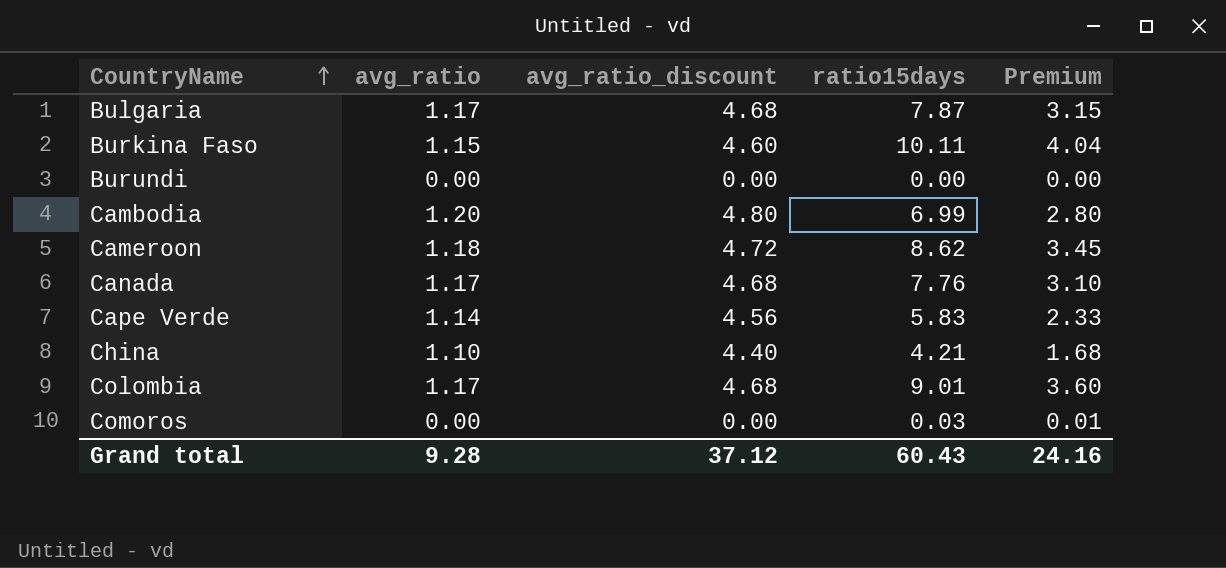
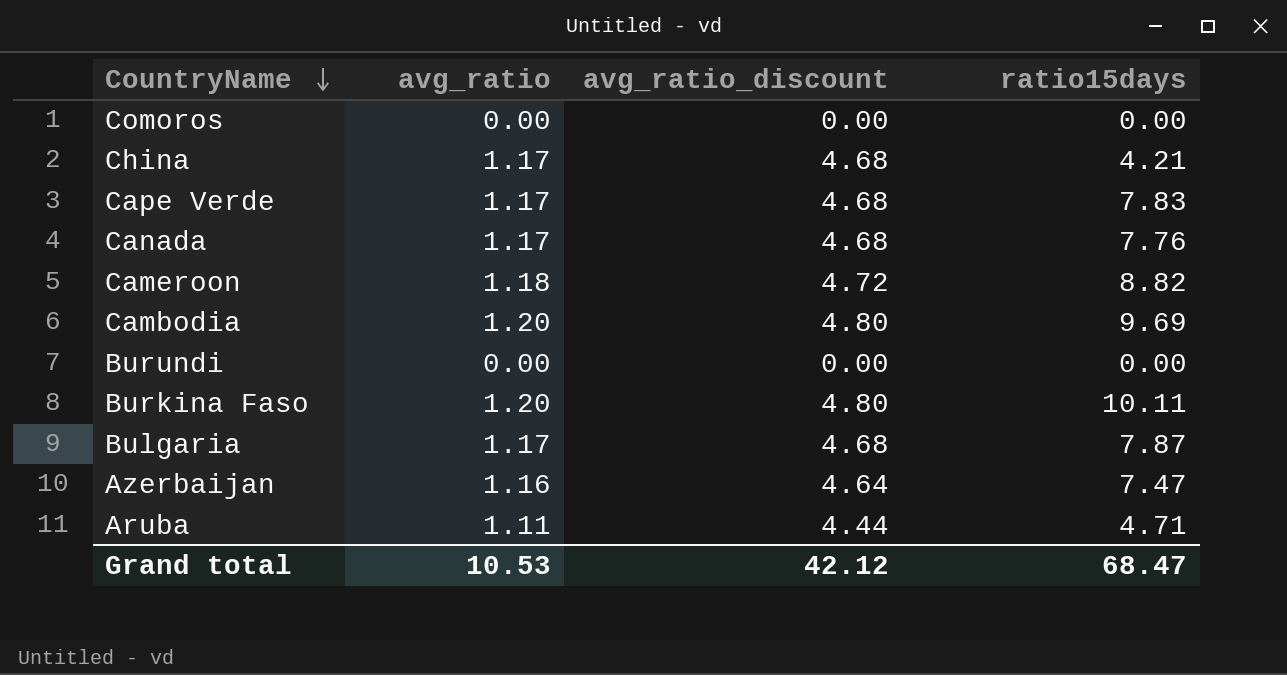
row order: CountryName ascending -> CountryName descending
column Premium | formula: [ratio15days] * 0.4 -> none
row Colombia: 1.17 | 4.68 | 9.01 | 3.60 -> none
Comoros | ratio15days: 0.03 -> 0.00
China | avg_ratio: 1.10 -> 1.17
China | avg_ratio_discount: 4.40 -> 4.68
Cape Verde | avg_ratio: 1.14 -> 1.17
Cape Verde | avg_ratio_discount: 4.56 -> 4.68
Cape Verde | ratio15days: 5.83 -> 7.83
Cameroon | ratio15days: 8.62 -> 8.82
Cambodia | ratio15days: 6.99 -> 9.69
Burkina Faso | avg_ratio: 1.15 -> 1.20
Burkina Faso | avg_ratio_discount: 4.60 -> 4.80
row Azerbaijan: none -> 1.16 | 4.64 | 7.47
row Aruba: none -> 1.11 | 4.44 | 4.71
Grand total | avg_ratio: 9.28 -> 10.53
Grand total | avg_ratio_discount: 37.12 -> 42.12
Grand total | ratio15days: 60.43 -> 68.47

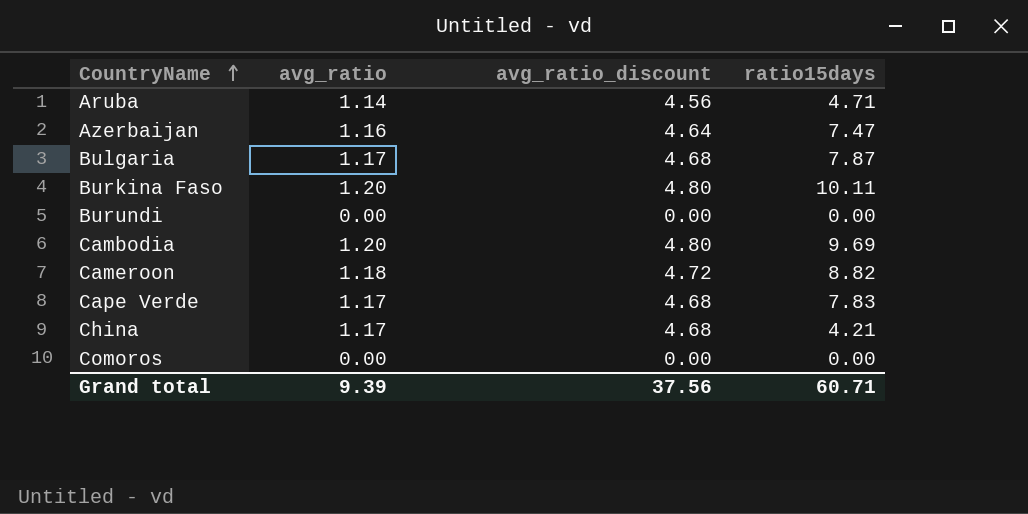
row order: CountryName descending -> CountryName ascending
row Canada: 1.17 | 4.68 | 7.76 -> none
Aruba | avg_ratio: 1.11 -> 1.14
Aruba | avg_ratio_discount: 4.44 -> 4.56
Grand total | avg_ratio: 10.53 -> 9.39
Grand total | avg_ratio_discount: 42.12 -> 37.56
Grand total | ratio15days: 68.47 -> 60.71

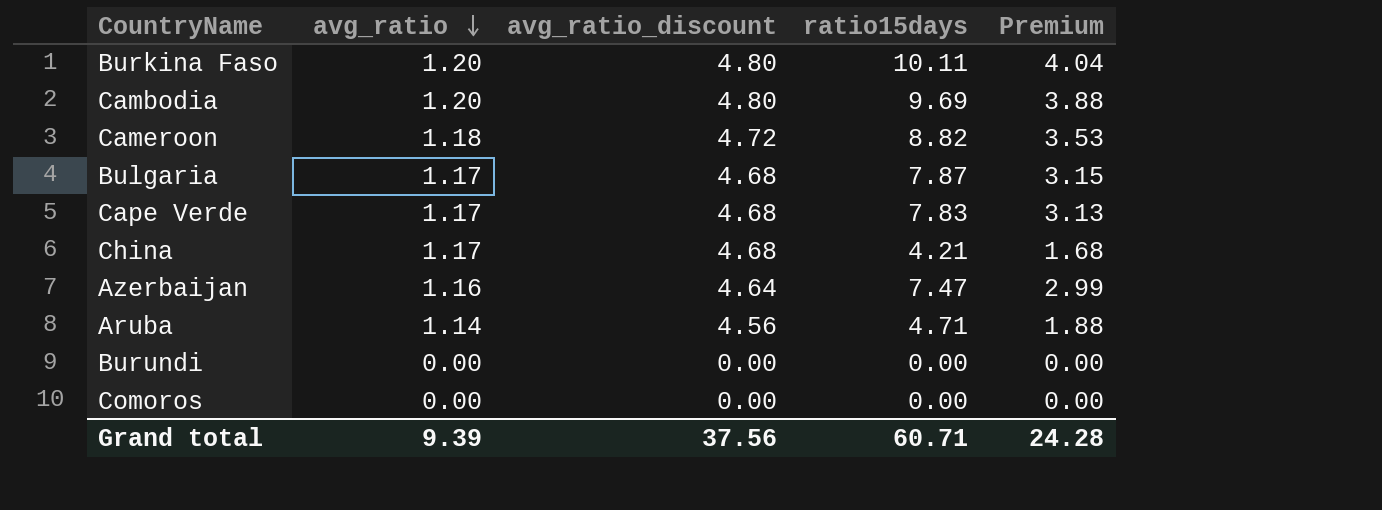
row order: CountryName ascending -> avg_ratio descending
column Premium | formula: none -> [ratio15days] * 0.4

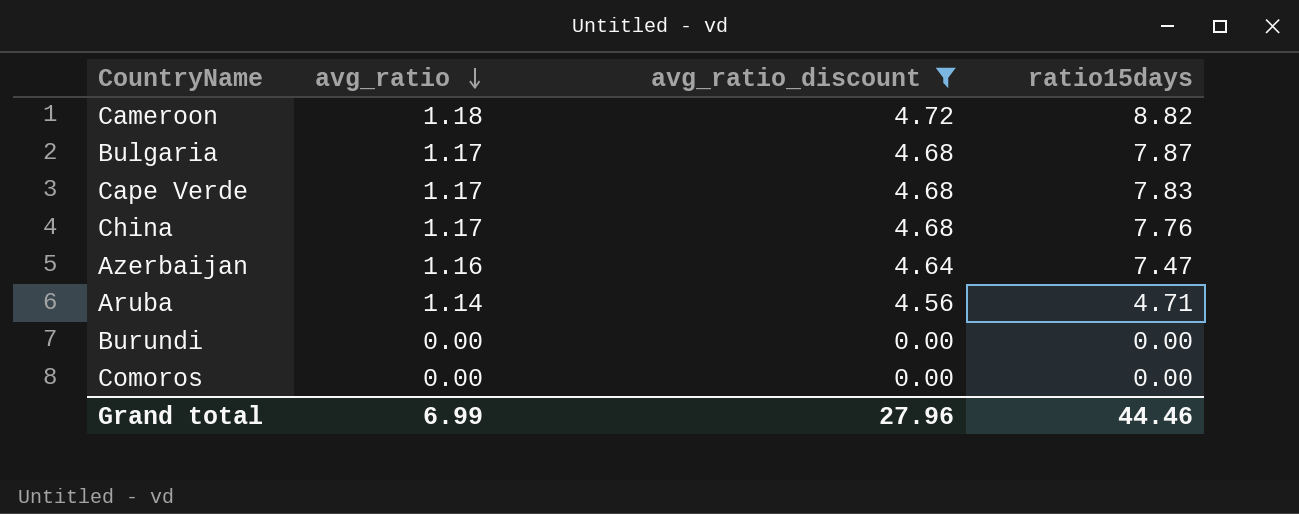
filter: none -> avg_ratio_discount != 4.80
column Premium | formula: [ratio15days] * 0.4 -> none
China | ratio15days: 4.21 -> 7.76
Grand total | avg_ratio: 9.39 -> 6.99
Grand total | avg_ratio_discount: 37.56 -> 27.96
Grand total | ratio15days: 60.71 -> 44.46

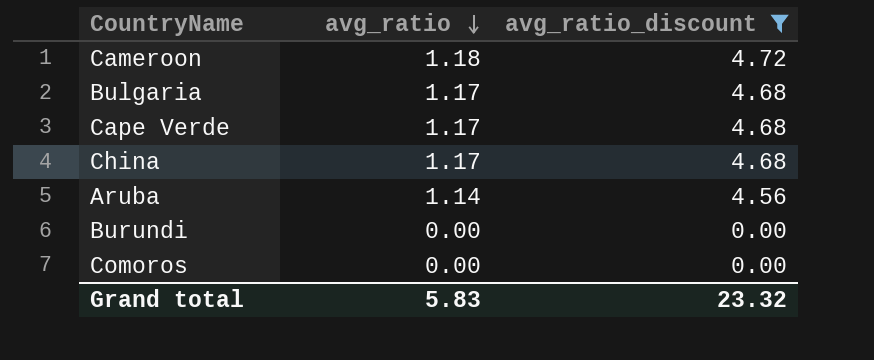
column ratio15days | position: 4 -> none
row Azerbaijan: 1.16 | 4.64 | 7.47 -> none
Grand total | avg_ratio: 6.99 -> 5.83
Grand total | avg_ratio_discount: 27.96 -> 23.32

